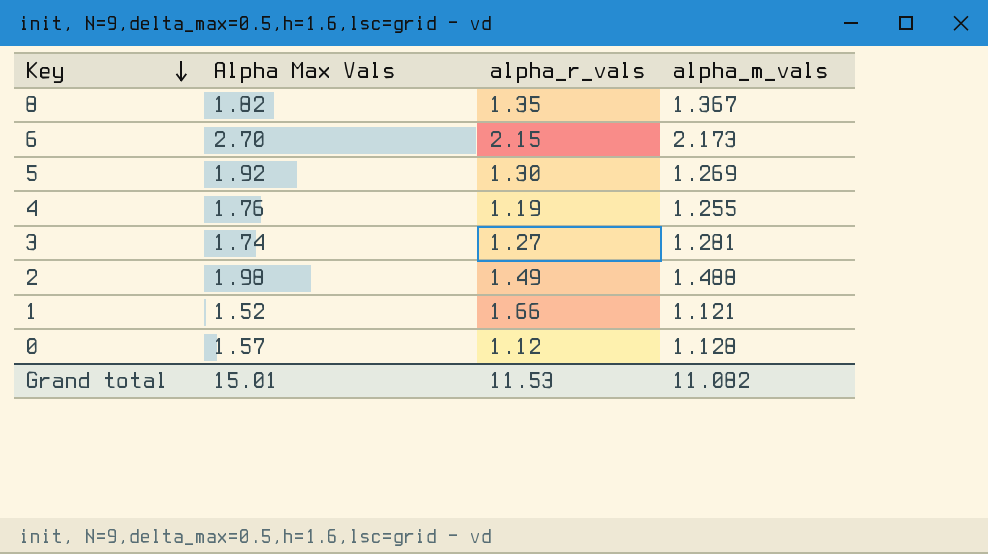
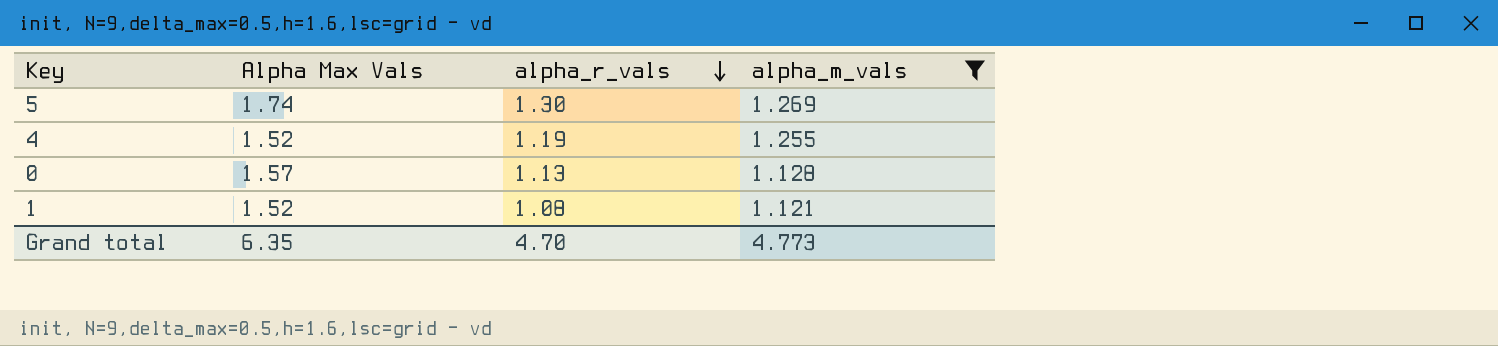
filter: none -> alpha_m_vals <= 1.269
row order: Key descending -> alpha_r_vals descending
5 | Alpha Max Vals: 1.92 -> 1.74
4 | Alpha Max Vals: 1.76 -> 1.52
0 | alpha_r_vals: 1.12 -> 1.13
1 | alpha_r_vals: 1.66 -> 1.08
Grand total | Alpha Max Vals: 15.01 -> 6.35
Grand total | alpha_r_vals: 11.53 -> 4.70
Grand total | alpha_m_vals: 11.082 -> 4.773

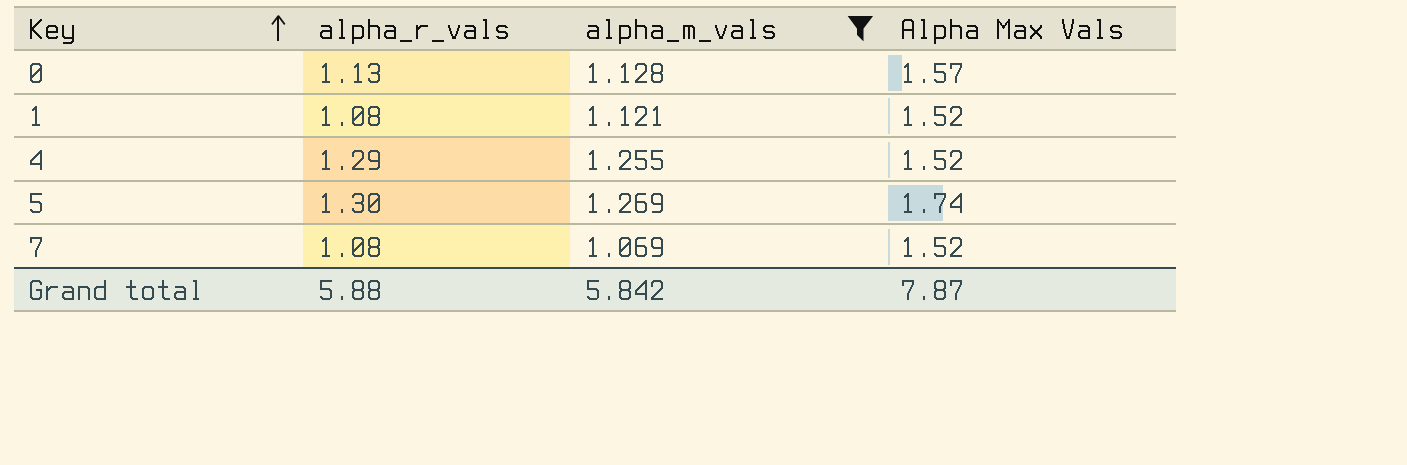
row order: alpha_r_vals descending -> Key ascending
column Alpha Max Vals | position: 2 -> 4
4 | alpha_r_vals: 1.19 -> 1.29
row 7: none -> 1.08 | 1.069 | 1.52
Grand total | alpha_r_vals: 4.70 -> 5.88
Grand total | alpha_m_vals: 4.773 -> 5.842
Grand total | Alpha Max Vals: 6.35 -> 7.87

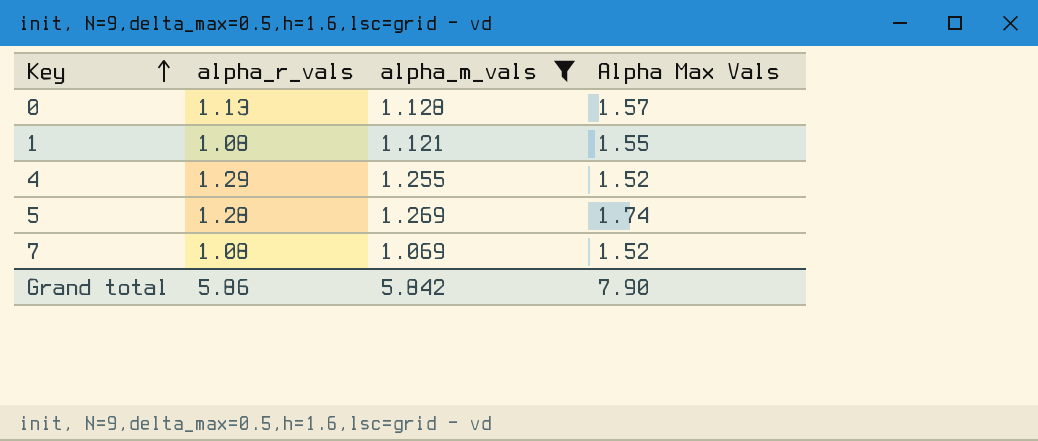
1 | Alpha Max Vals: 1.52 -> 1.55
5 | alpha_r_vals: 1.30 -> 1.28
Grand total | alpha_r_vals: 5.88 -> 5.86
Grand total | Alpha Max Vals: 7.87 -> 7.90

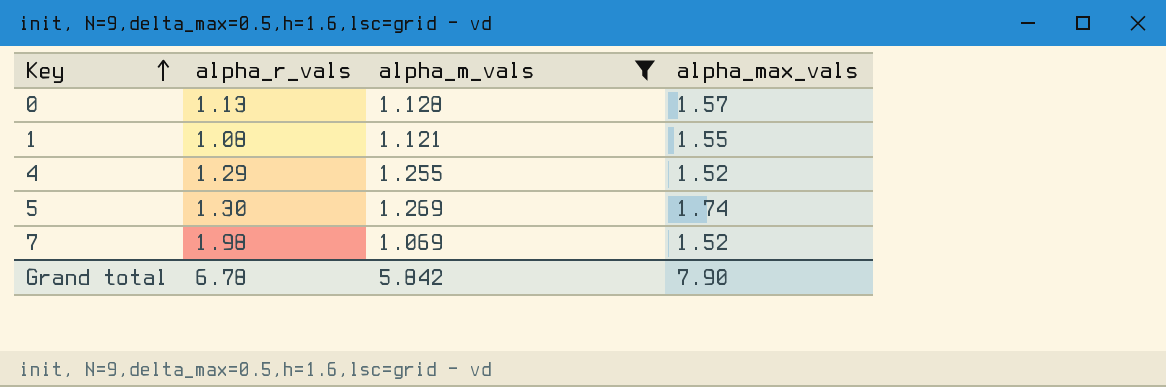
column name: Alpha Max Vals -> alpha_max_vals
5 | alpha_r_vals: 1.28 -> 1.30
7 | alpha_r_vals: 1.08 -> 1.98
Grand total | alpha_r_vals: 5.86 -> 6.78

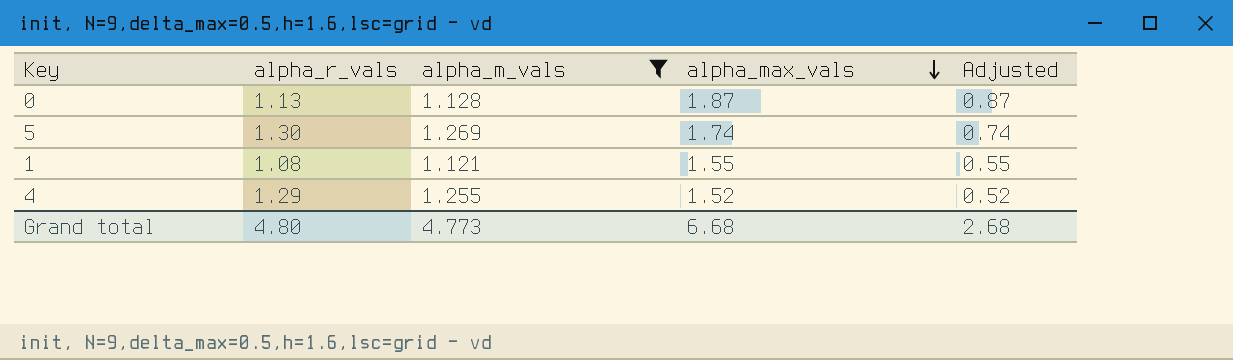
row order: Key ascending -> alpha_max_vals descending
column Adjusted | formula: none -> [alpha_max_vals] - 1
row 7: 1.98 | 1.069 | 1.52 -> none
0 | alpha_max_vals: 1.57 -> 1.87
Grand total | alpha_r_vals: 6.78 -> 4.80
Grand total | alpha_m_vals: 5.842 -> 4.773
Grand total | alpha_max_vals: 7.90 -> 6.68

